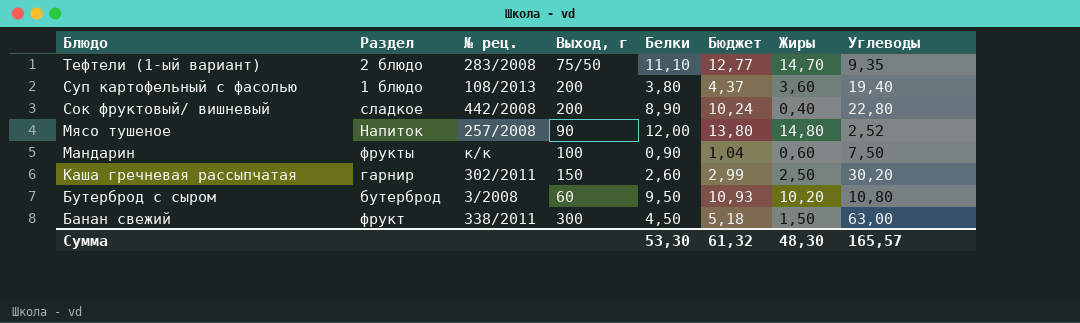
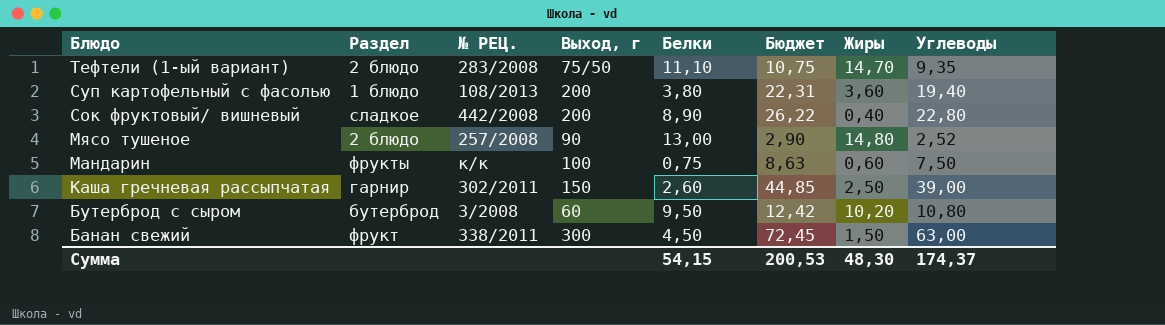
column name: № рец. -> № РЕЦ.
column Бюджет | formula: [Белки] * 1,15 -> [Углеводы] * 1,15
Мясо тушеное | Раздел: Напиток -> 2 блюдо
Мясо тушеное | Белки: 12,00 -> 13,00
Мандарин | Белки: 0,90 -> 0,75
Каша гречневая рассыпчатая | Углеводы: 30,20 -> 39,00
Сумма | Белки: 53,30 -> 54,15
Сумма | Бюджет: 61,32 -> 200,53
Сумма | Углеводы: 165,57 -> 174,37

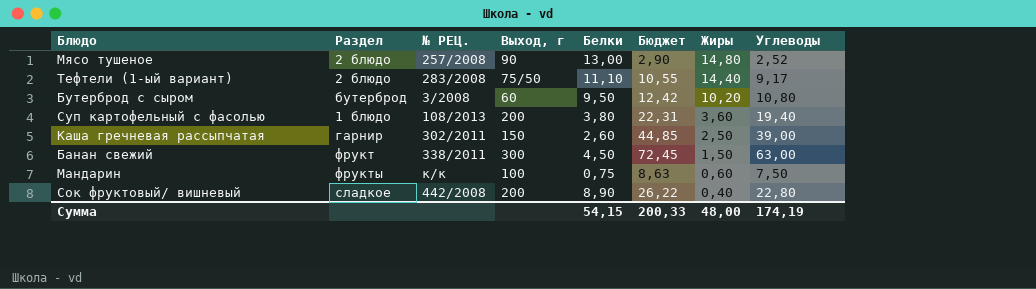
row order: Блюдо descending -> Жиры descending
Тефтели (1-ый вариант) | Бюджет: 10,75 -> 10,55
Тефтели (1-ый вариант) | Жиры: 14,70 -> 14,40
Тефтели (1-ый вариант) | Углеводы: 9,35 -> 9,17
Сумма | Бюджет: 200,53 -> 200,33
Сумма | Жиры: 48,30 -> 48,00
Сумма | Углеводы: 174,37 -> 174,19

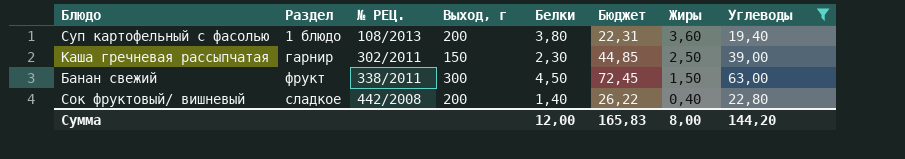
filter: none -> Углеводы >= 19,40
Каша гречневая рассыпчатая | Белки: 2,60 -> 2,30
Сок фруктовый/ вишневый | Белки: 8,90 -> 1,40
Сумма | Белки: 54,15 -> 12,00
Сумма | Бюджет: 200,33 -> 165,83
Сумма | Жиры: 48,00 -> 8,00
Сумма | Углеводы: 174,19 -> 144,20

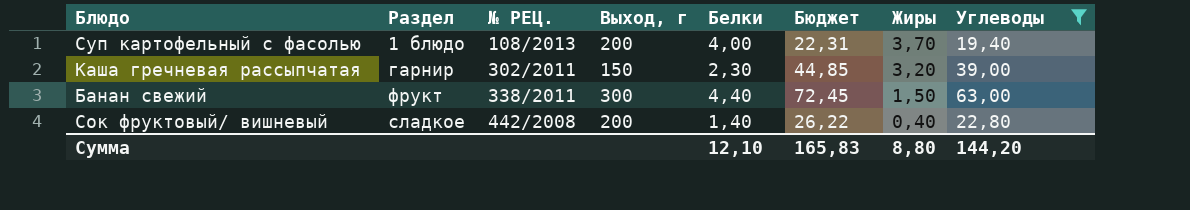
Суп картофельный с фасолью | Белки: 3,80 -> 4,00
Суп картофельный с фасолью | Жиры: 3,60 -> 3,70
Каша гречневая рассыпчатая | Жиры: 2,50 -> 3,20
Банан свежий | Белки: 4,50 -> 4,40
Сумма | Белки: 12,00 -> 12,10
Сумма | Жиры: 8,00 -> 8,80

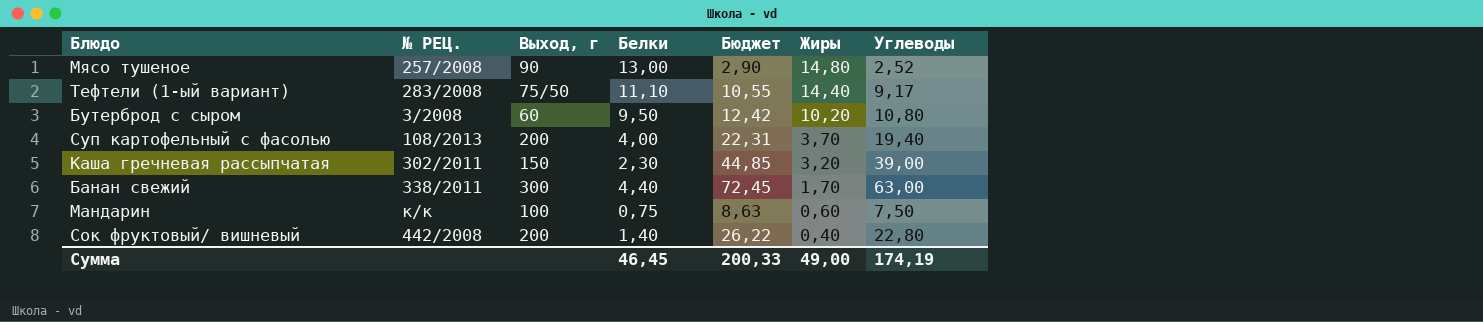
filter: Углеводы >= 19,40 -> none
column Раздел | position: 2 -> none
Банан свежий | Жиры: 1,50 -> 1,70
Сумма | Белки: 12,10 -> 46,45
Сумма | Бюджет: 165,83 -> 200,33
Сумма | Жиры: 8,80 -> 49,00
Сумма | Углеводы: 144,20 -> 174,19

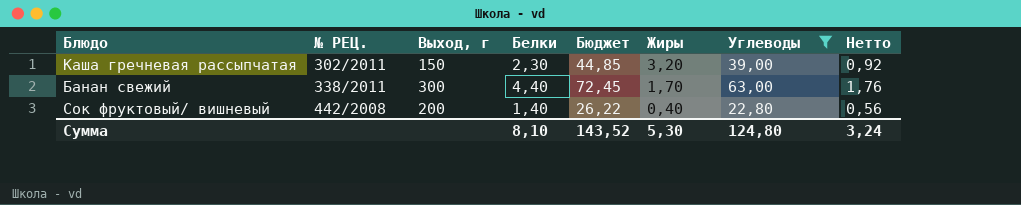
filter: none -> Углеводы >= 22,80
column Нетто | formula: none -> [Белки] * 0,4
Сумма | Белки: 46,45 -> 8,10
Сумма | Бюджет: 200,33 -> 143,52
Сумма | Жиры: 49,00 -> 5,30
Сумма | Углеводы: 174,19 -> 124,80

